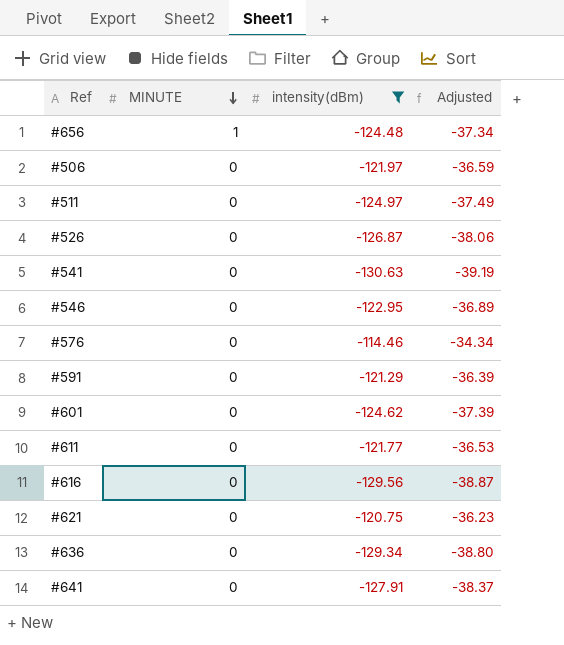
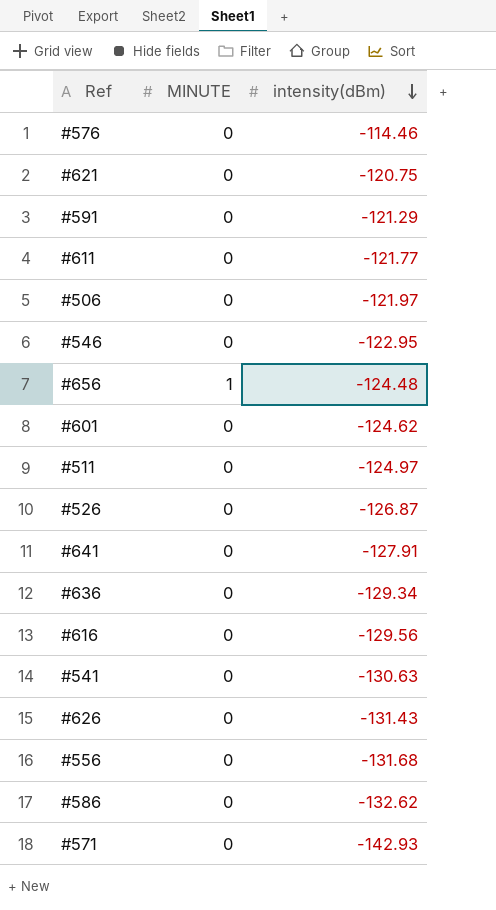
filter: intensity(dBm) >= -130.63 -> none
row order: MINUTE descending -> intensity(dBm) descending
column Adjusted | formula: [intensity(dBm)] * 0.3 -> none

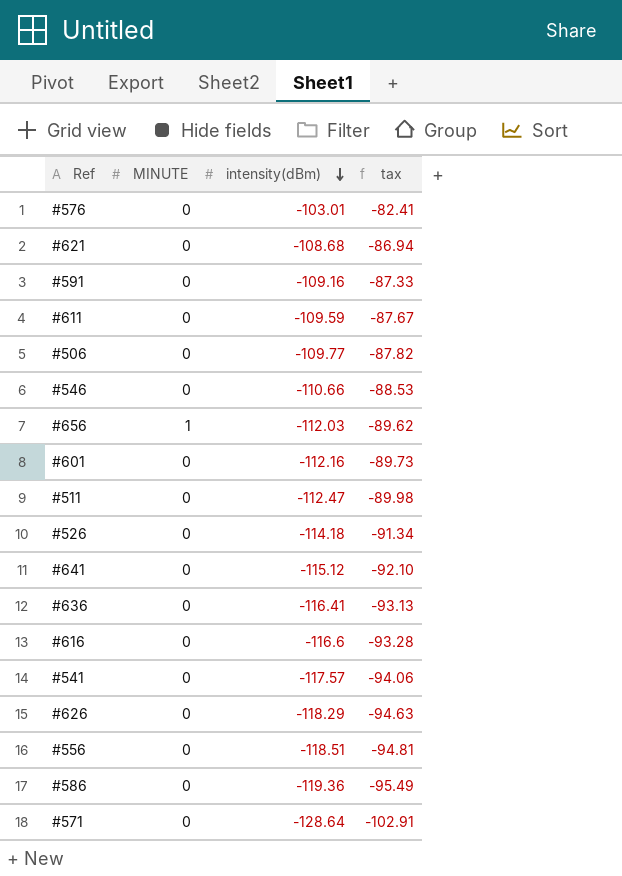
column tax | formula: none -> [intensity(dBm)] * 0.8
#576 | intensity(dBm): -114.46 -> -103.01
#621 | intensity(dBm): -120.75 -> -108.68
#591 | intensity(dBm): -121.29 -> -109.16
#611 | intensity(dBm): -121.77 -> -109.59
#506 | intensity(dBm): -121.97 -> -109.77
#546 | intensity(dBm): -122.95 -> -110.66
#656 | intensity(dBm): -124.48 -> -112.03
#601 | intensity(dBm): -124.62 -> -112.16
#511 | intensity(dBm): -124.97 -> -112.47
#526 | intensity(dBm): -126.87 -> -114.18
#641 | intensity(dBm): -127.91 -> -115.12
#636 | intensity(dBm): -129.34 -> -116.41
#616 | intensity(dBm): -129.56 -> -116.6
#541 | intensity(dBm): -130.63 -> -117.57
#626 | intensity(dBm): -131.43 -> -118.29
#556 | intensity(dBm): -131.68 -> -118.51
#586 | intensity(dBm): -132.62 -> -119.36
#571 | intensity(dBm): -142.93 -> -128.64

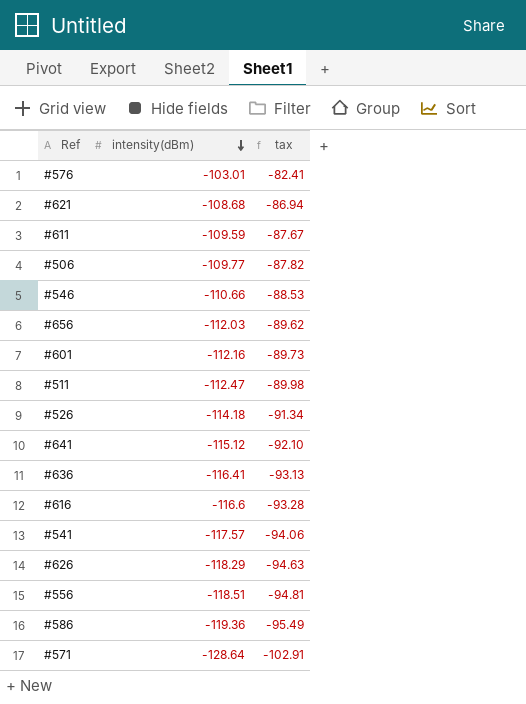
column MINUTE | position: 2 -> none
row #591: 0 | -109.16 | -87.33 -> none

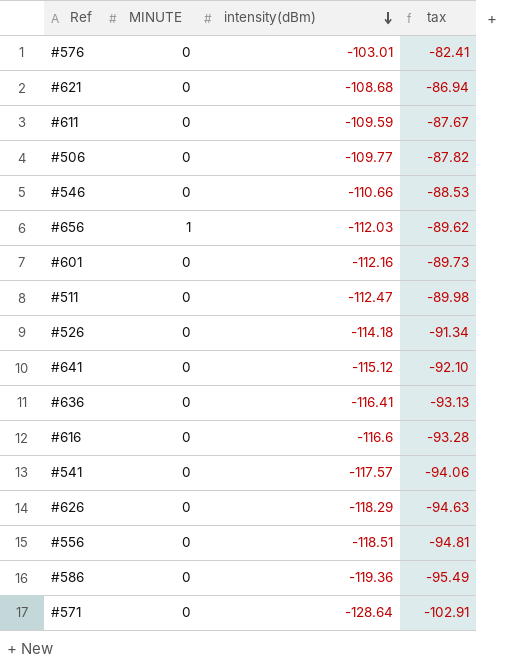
column MINUTE | position: none -> 2

